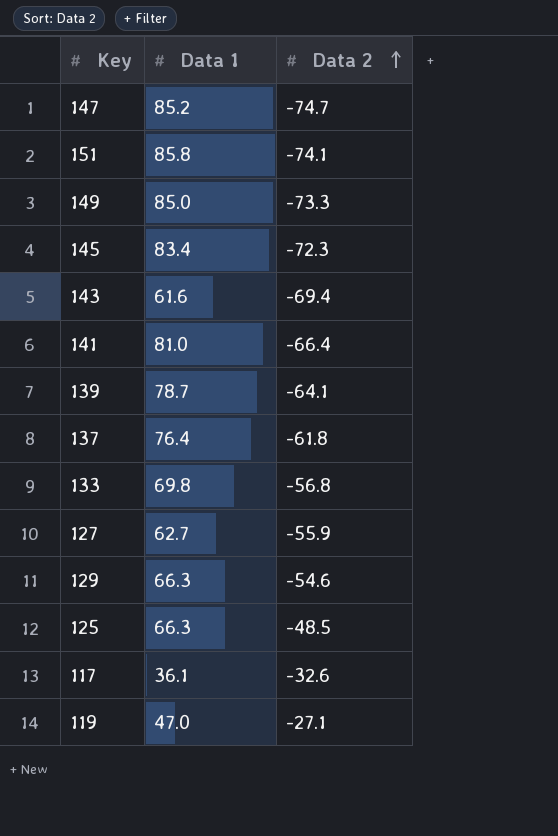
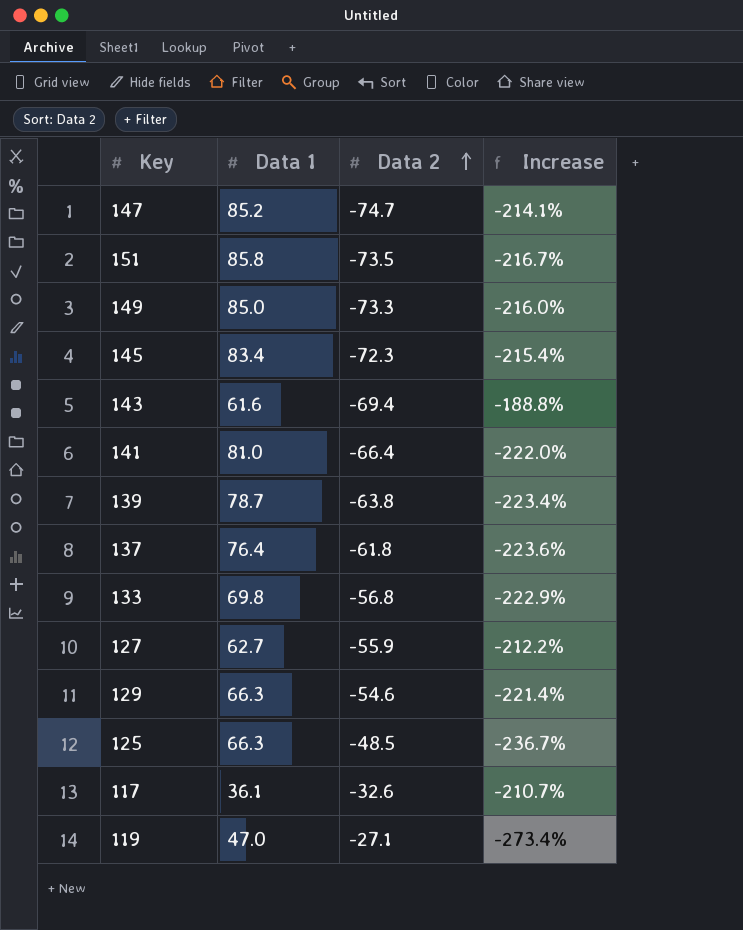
column Increase | formula: none -> ([Data 1] - [Data 2]) / [Data 2]
151 | Data 2: -74.1 -> -73.5
139 | Data 2: -64.1 -> -63.8

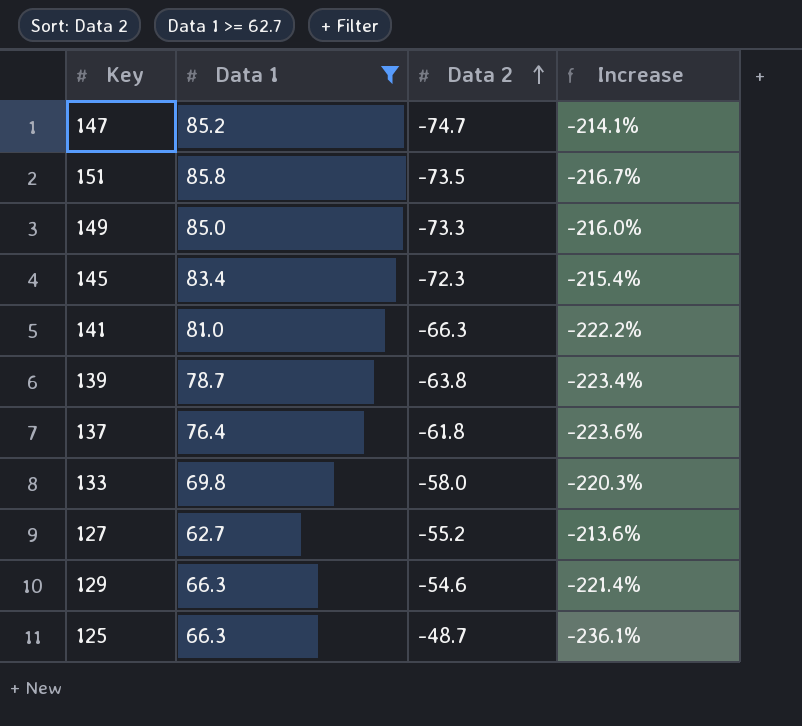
filter: none -> Data 1 >= 62.7
141 | Data 2: -66.4 -> -66.3
141 | Increase: -222.0% -> -222.2%
133 | Data 2: -56.8 -> -58.0
133 | Increase: -222.9% -> -220.3%
127 | Data 2: -55.9 -> -55.2
127 | Increase: -212.2% -> -213.6%
125 | Data 2: -48.5 -> -48.7
125 | Increase: -236.7% -> -236.1%

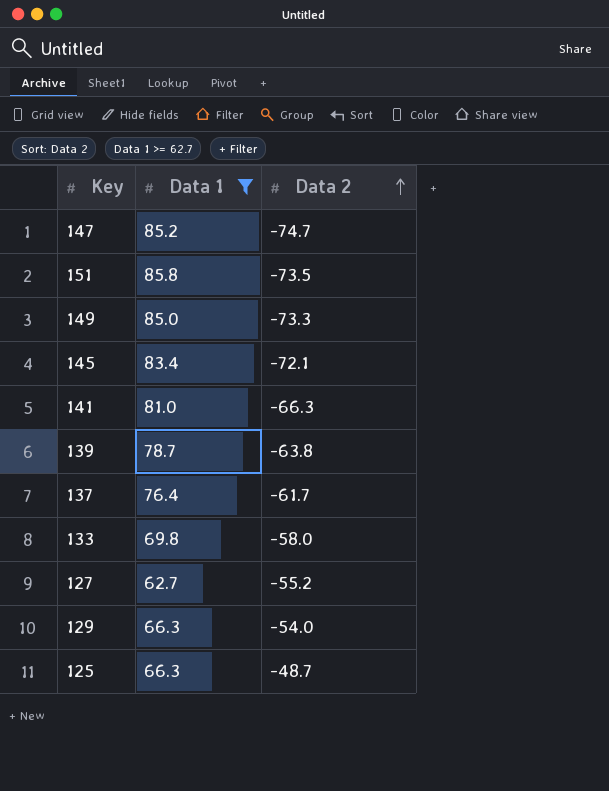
column Increase | formula: ([Data 1] - [Data 2]) / [Data 2] -> none
145 | Data 2: -72.3 -> -72.1
137 | Data 2: -61.8 -> -61.7
129 | Data 2: -54.6 -> -54.0

